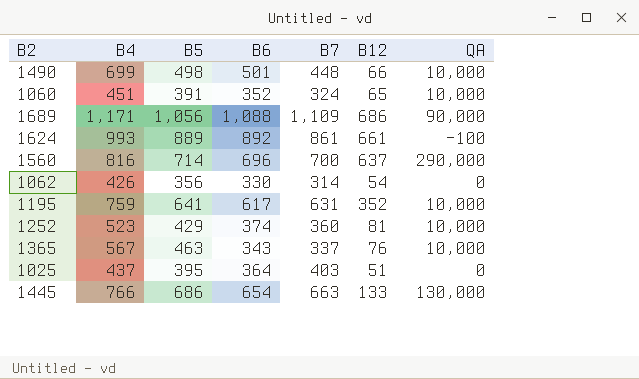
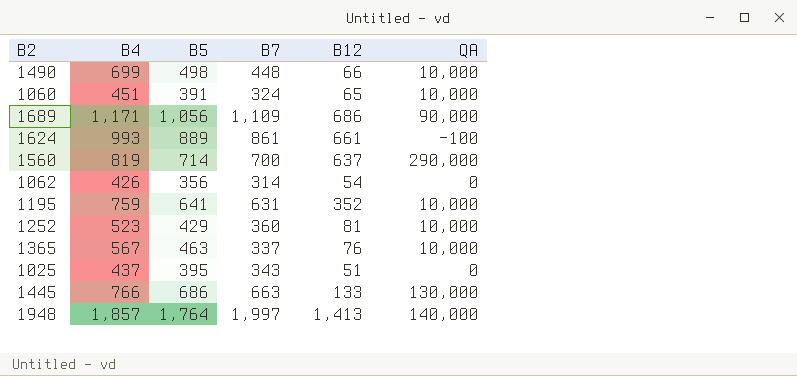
column B6 | position: 4 -> none
1560 | B4: 816 -> 819
1025 | B7: 403 -> 343
row 1948: none -> 1,857 | 1,764 | 1,997 | 1,413 | 140,000

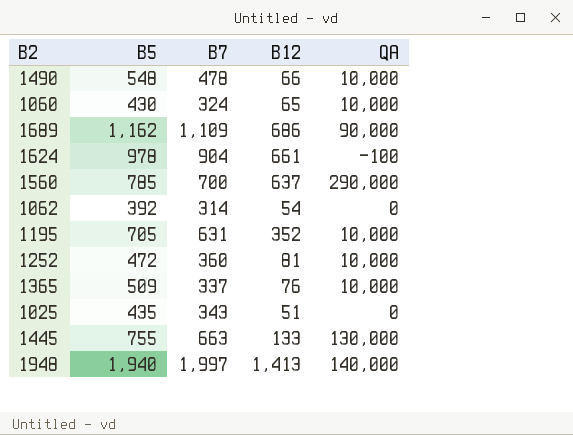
column B4 | position: 2 -> none
1490 | B5: 498 -> 548
1490 | B7: 448 -> 478
1060 | B5: 391 -> 430
1689 | B5: 1,056 -> 1,162
1624 | B5: 889 -> 978
1624 | B7: 861 -> 904
1560 | B5: 714 -> 785
1062 | B5: 356 -> 392
1195 | B5: 641 -> 705
1252 | B5: 429 -> 472
1365 | B5: 463 -> 509
1025 | B5: 395 -> 435
1445 | B5: 686 -> 755
1948 | B5: 1,764 -> 1,940

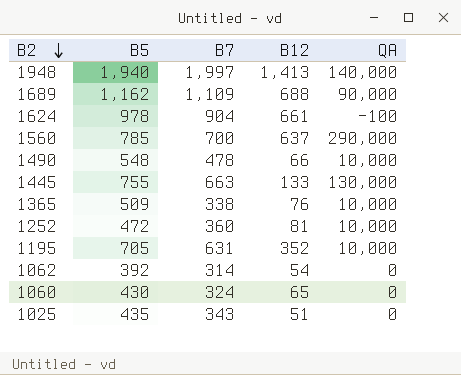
row order: none -> B2 descending
1689 | B12: 686 -> 688
1365 | B7: 337 -> 338
1060 | QA: 10,000 -> 0

